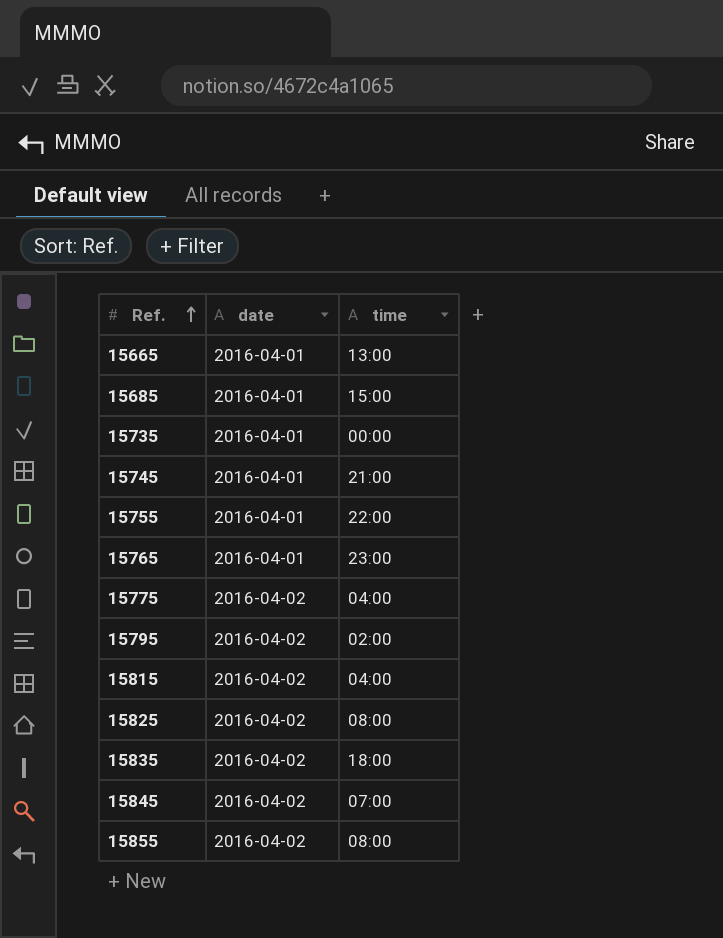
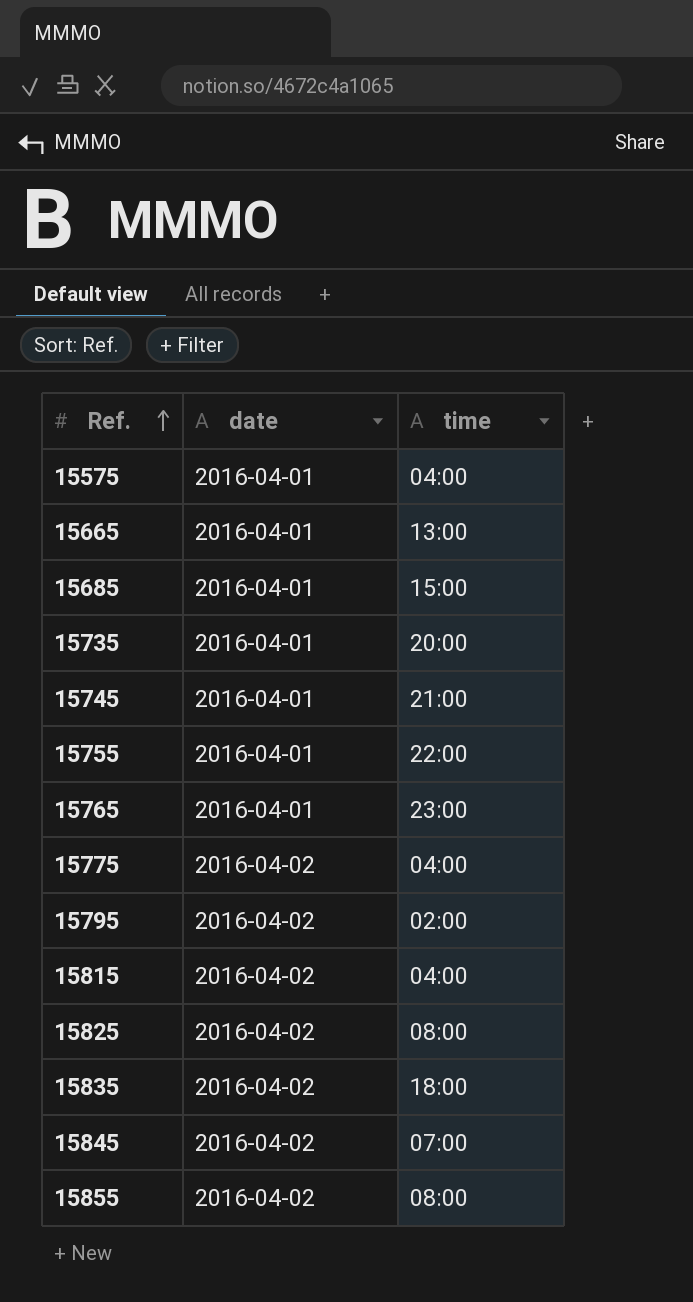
row 15575: none -> 2016-04-01 | 04:00
15735 | time: 00:00 -> 20:00

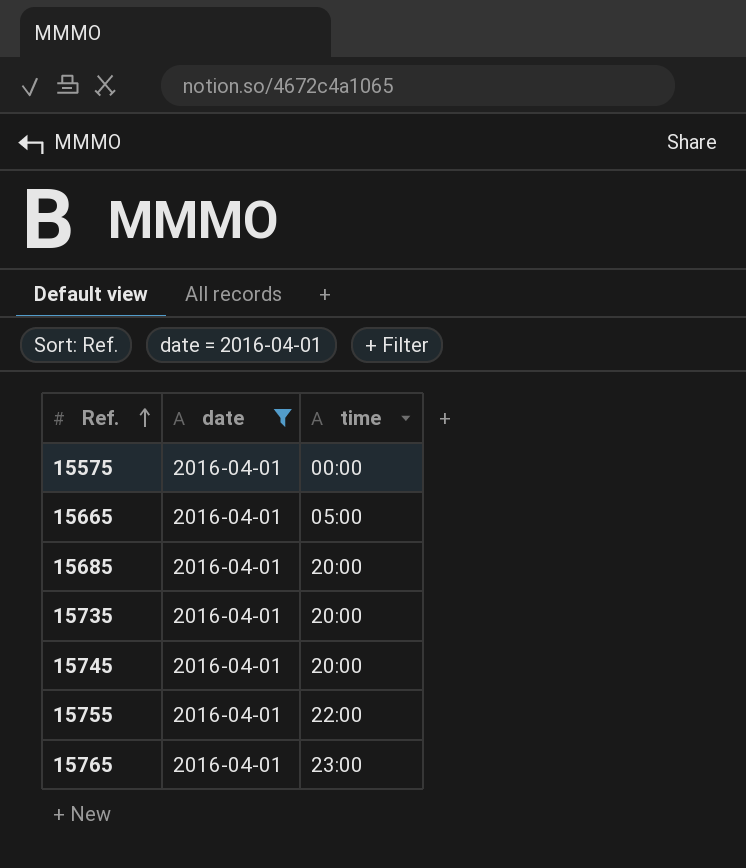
filter: none -> date = 2016-04-01
15575 | time: 04:00 -> 00:00
15665 | time: 13:00 -> 05:00
15685 | time: 15:00 -> 20:00
15745 | time: 21:00 -> 20:00

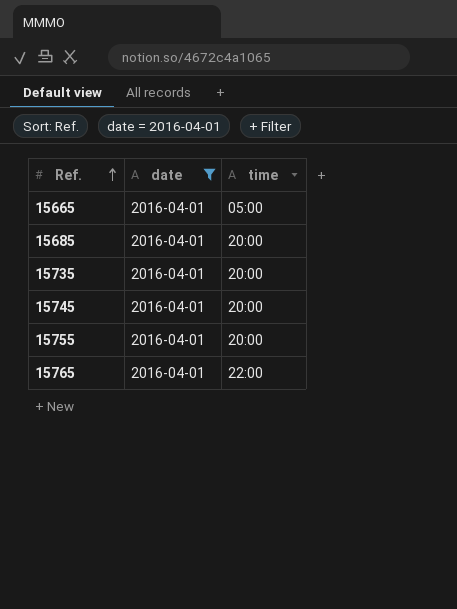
row 15575: 2016-04-01 | 00:00 -> none
15755 | time: 22:00 -> 20:00
15765 | time: 23:00 -> 22:00

